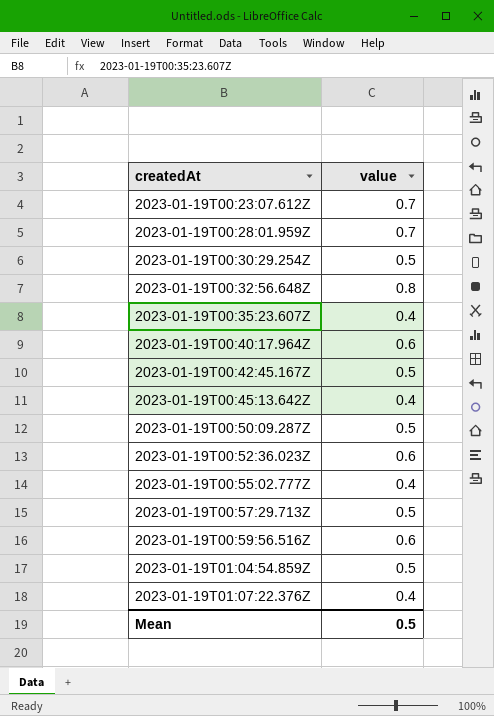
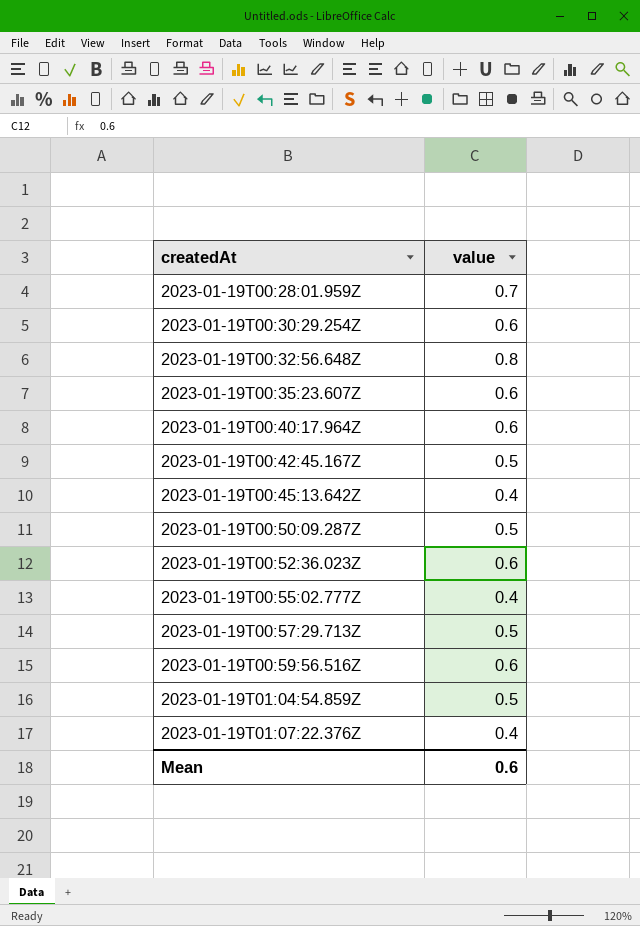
row 2023-01-19T00:23:07.612Z: 0.7 -> none
2023-01-19T00:30:29.254Z | value: 0.5 -> 0.6
2023-01-19T00:35:23.607Z | value: 0.4 -> 0.6
Mean | value: 0.5 -> 0.6

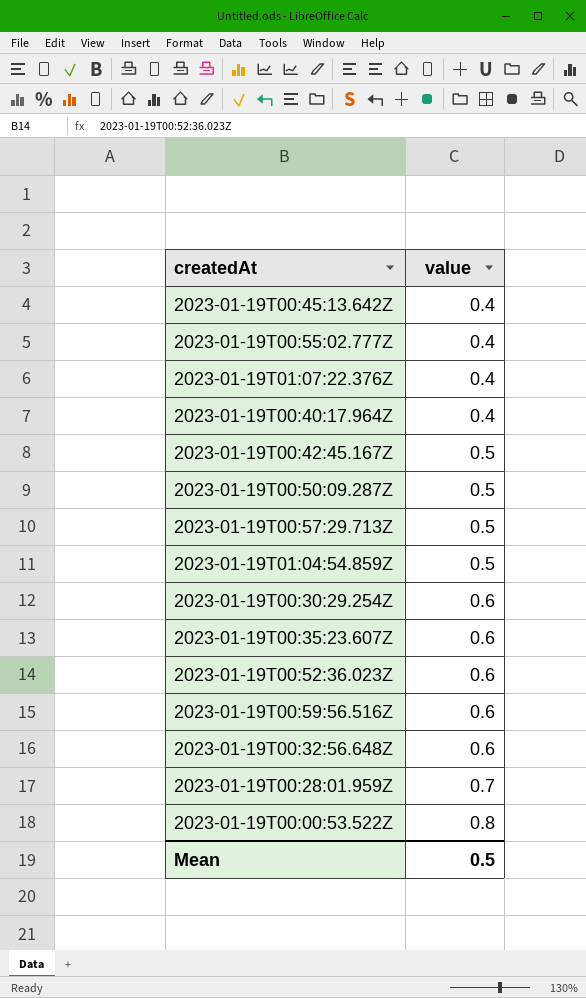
row order: createdAt ascending -> value ascending
2023-01-19T00:40:17.964Z | value: 0.6 -> 0.4
2023-01-19T00:32:56.648Z | value: 0.8 -> 0.6
row 2023-01-19T00:00:53.522Z: none -> 0.8
Mean | value: 0.6 -> 0.5

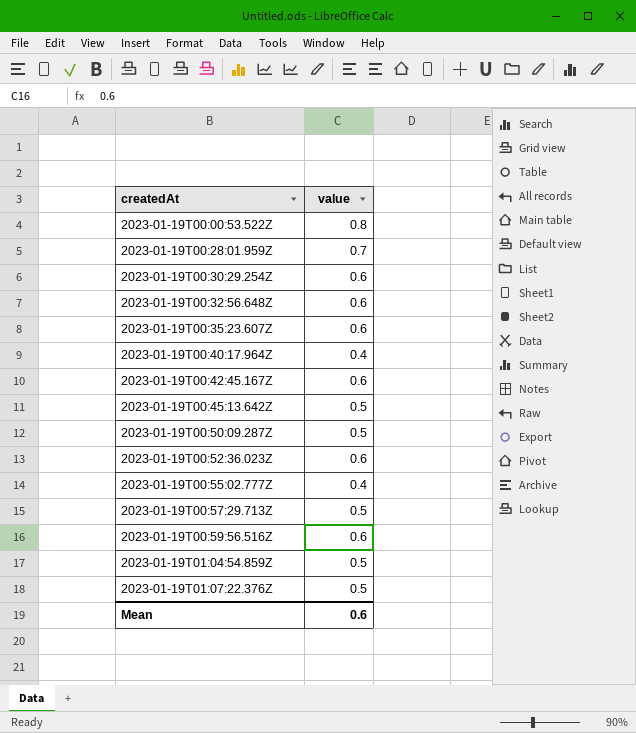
row order: value ascending -> createdAt ascending
2023-01-19T00:42:45.167Z | value: 0.5 -> 0.6
2023-01-19T00:45:13.642Z | value: 0.4 -> 0.5
2023-01-19T01:07:22.376Z | value: 0.4 -> 0.5
Mean | value: 0.5 -> 0.6

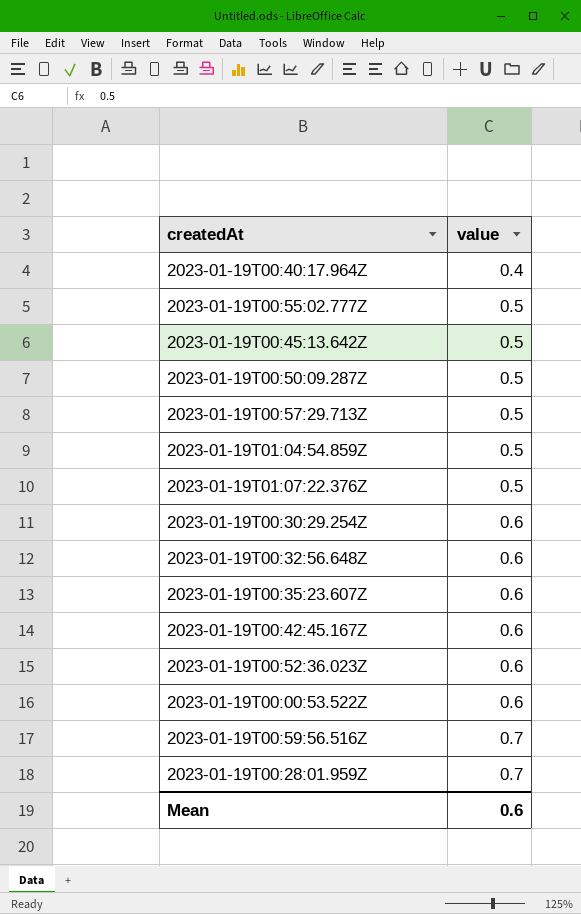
row order: createdAt ascending -> value ascending
2023-01-19T00:55:02.777Z | value: 0.4 -> 0.5
2023-01-19T00:00:53.522Z | value: 0.8 -> 0.6
2023-01-19T00:59:56.516Z | value: 0.6 -> 0.7

